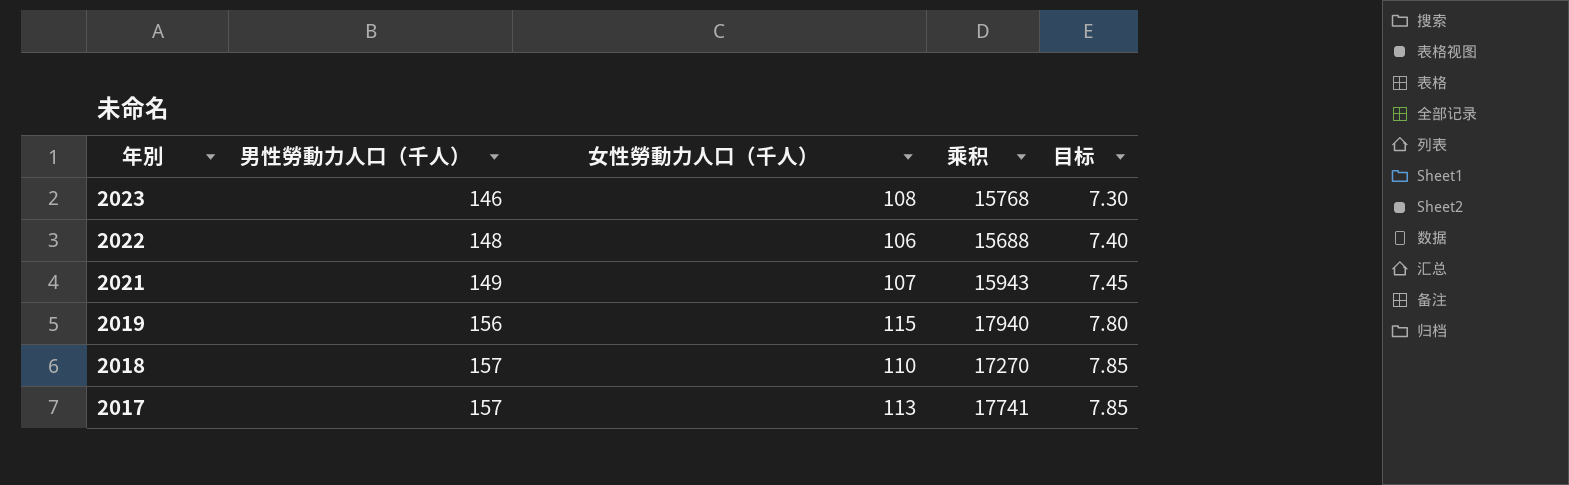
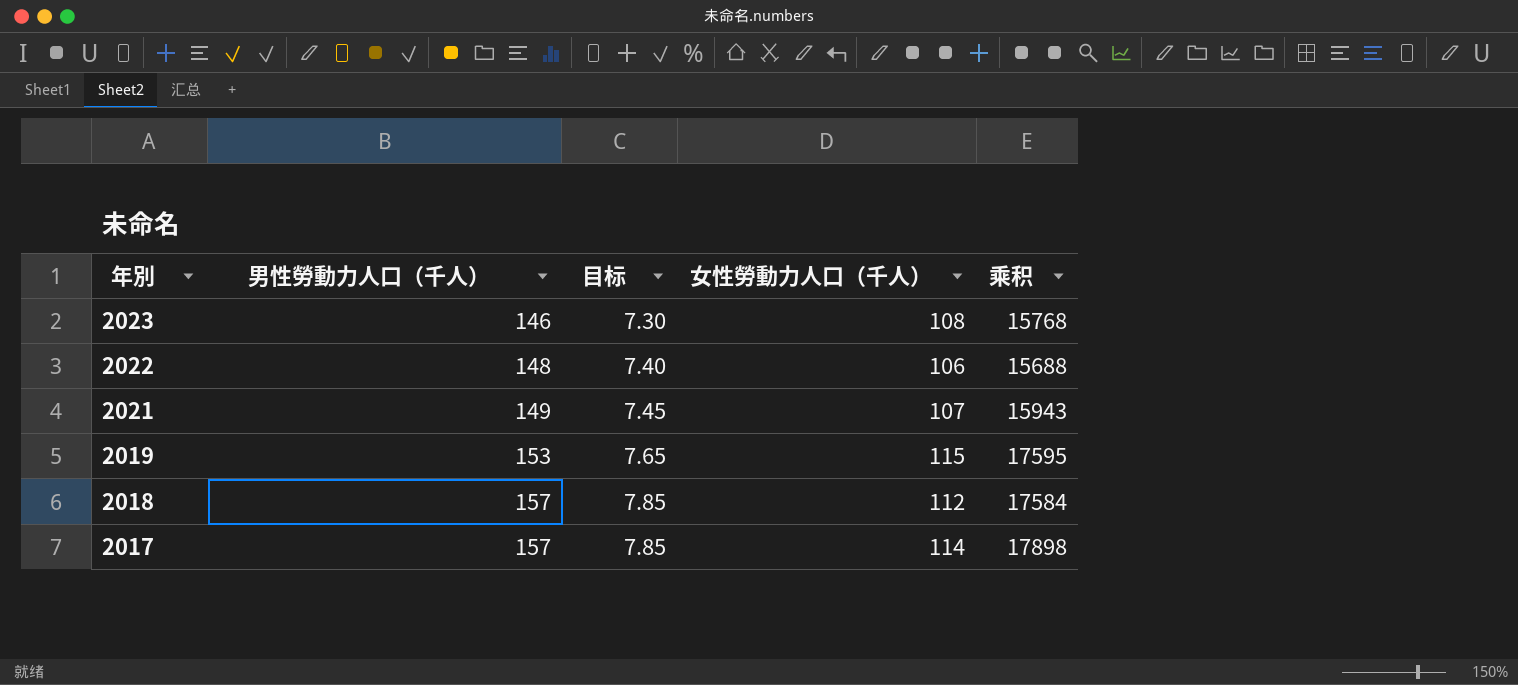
column 目标 | position: 5 -> 3
2019 | 男性勞動力人口（千人）: 156 -> 153
2019 | 目标: 7.80 -> 7.65
2019 | 乘积: 17940 -> 17595
2018 | 女性勞動力人口（千人）: 110 -> 112
2018 | 乘积: 17270 -> 17584
2017 | 女性勞動力人口（千人）: 113 -> 114
2017 | 乘积: 17741 -> 17898

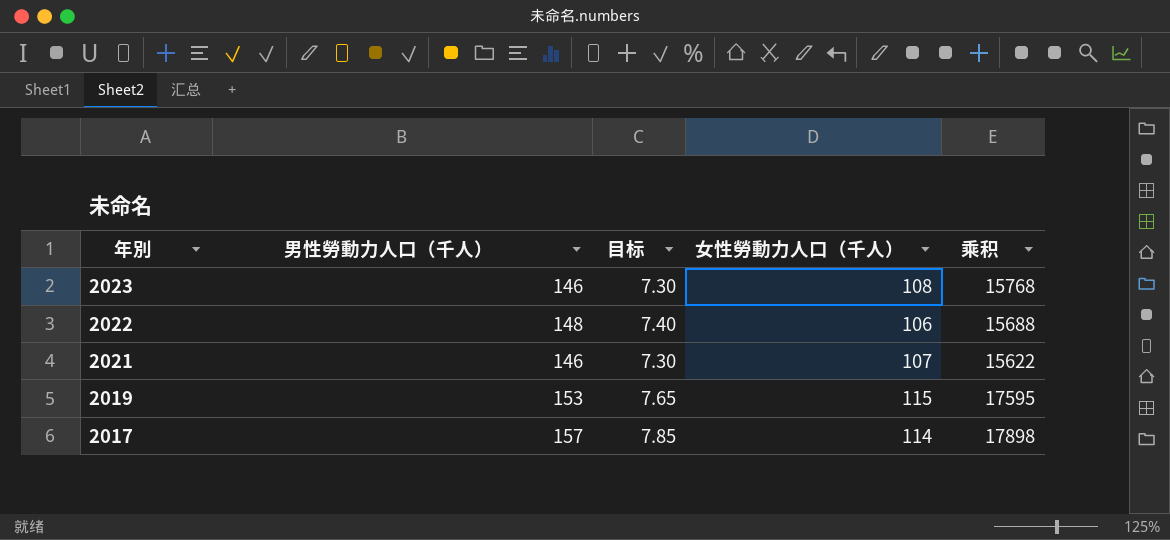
row 2018: 157 | 7.85 | 112 | 17584 -> none
2021 | 男性勞動力人口（千人）: 149 -> 146
2021 | 目标: 7.45 -> 7.30
2021 | 乘积: 15943 -> 15622

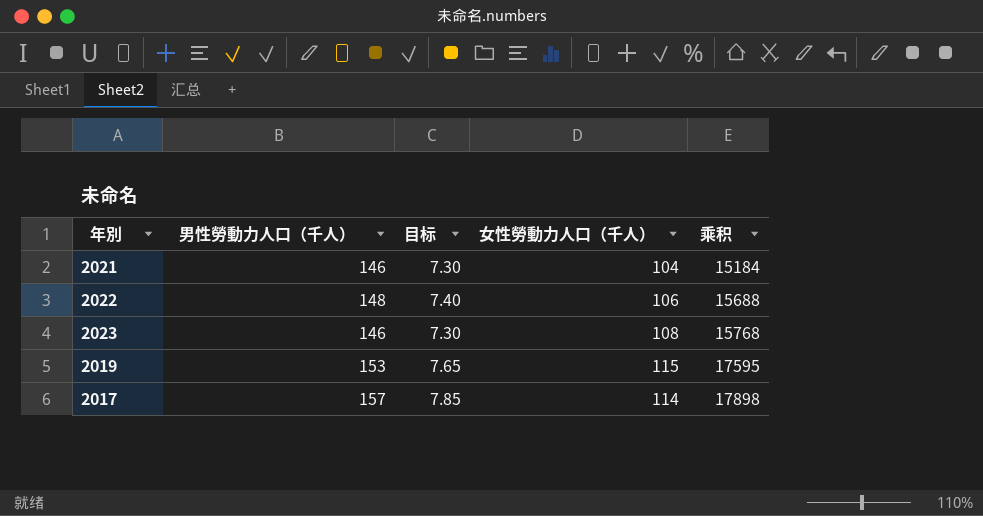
row order: 年別 descending -> 乘积 ascending
2021 | 女性勞動力人口（千人）: 107 -> 104
2021 | 乘积: 15622 -> 15184

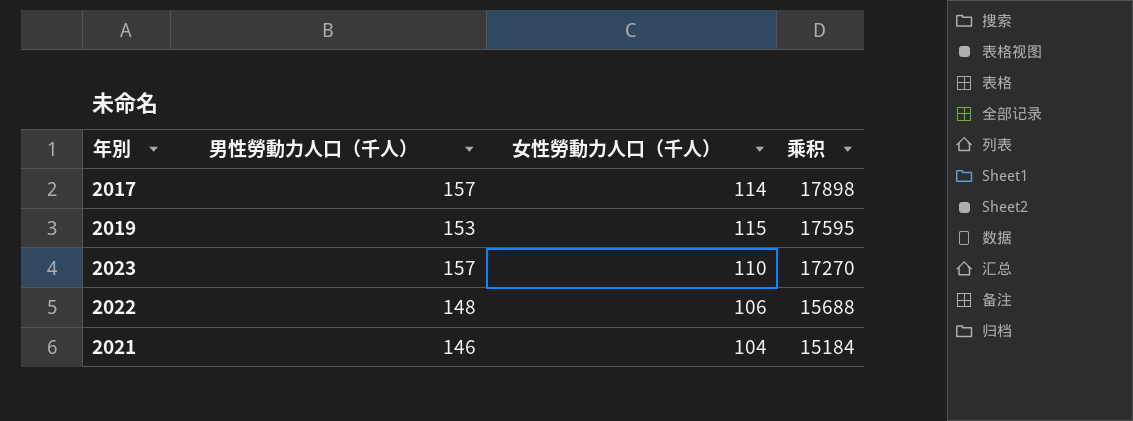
row order: 乘积 ascending -> 乘积 descending
column 目标 | formula: [男性勞動力人口（千人）] * 0.05 -> none
2023 | 男性勞動力人口（千人）: 146 -> 157
2023 | 女性勞動力人口（千人）: 108 -> 110
2023 | 乘积: 15768 -> 17270

